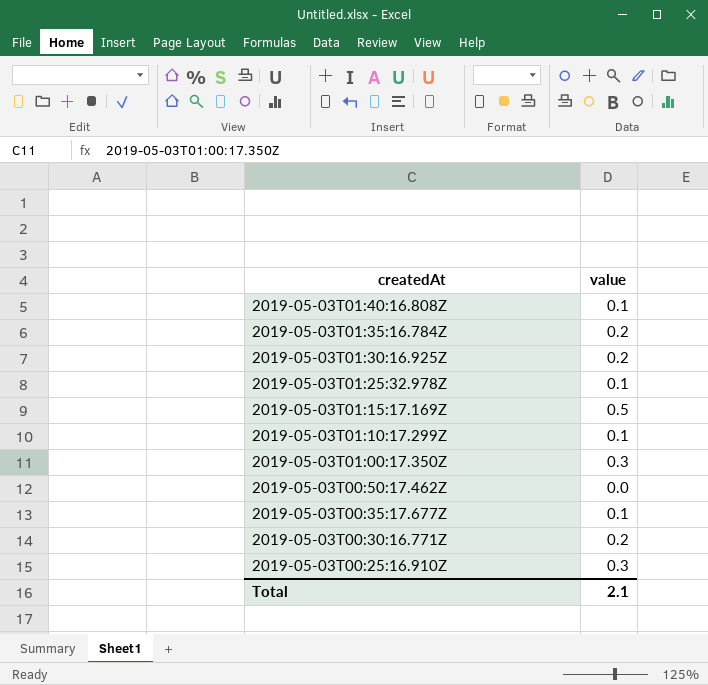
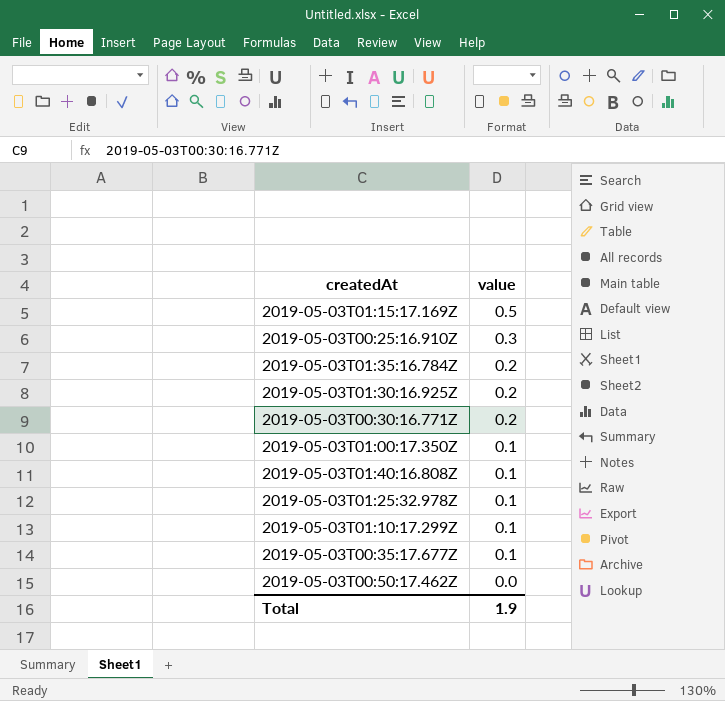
row order: createdAt descending -> value descending
2019-05-03T01:00:17.350Z | value: 0.3 -> 0.1
Total | value: 2.1 -> 1.9

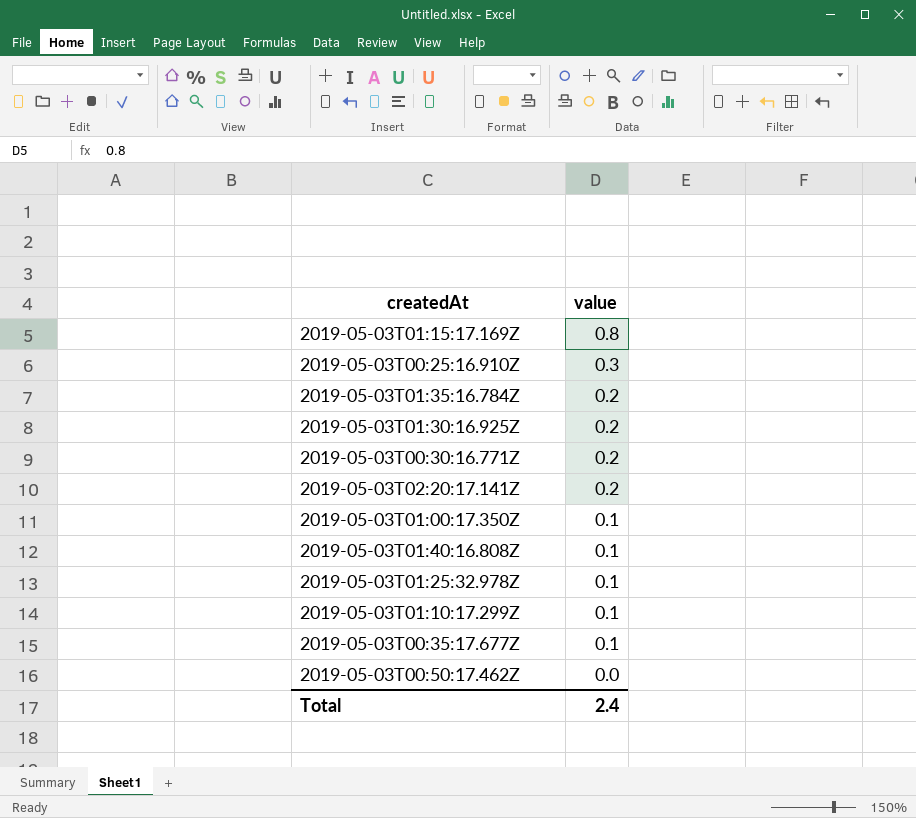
2019-05-03T01:15:17.169Z | value: 0.5 -> 0.8
row 2019-05-03T02:20:17.141Z: none -> 0.2
Total | value: 1.9 -> 2.4

